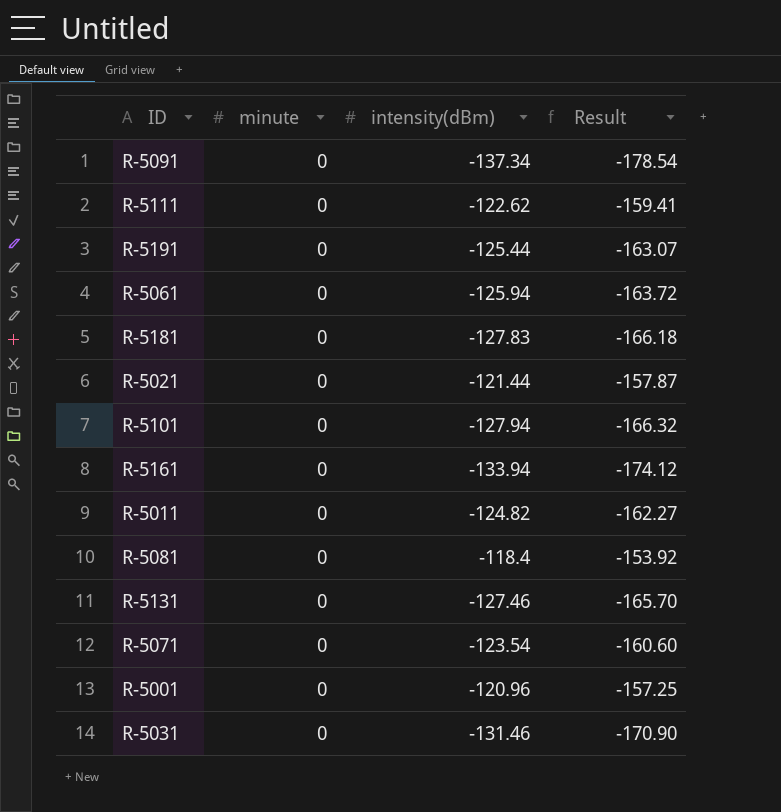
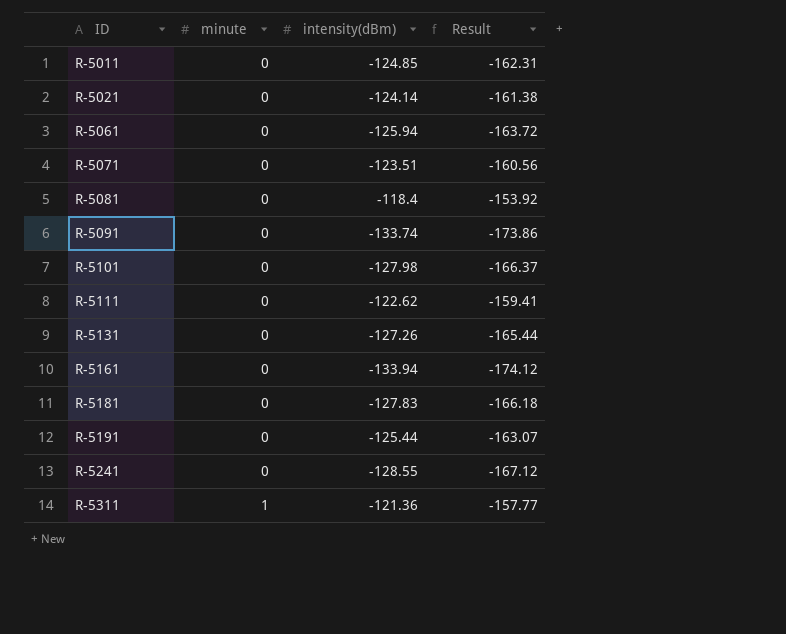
row order: none -> ID ascending
row R-5001: 0 | -120.96 | -157.25 -> none
row R-5031: 0 | -131.46 | -170.90 -> none
R-5011 | intensity(dBm): -124.82 -> -124.85
R-5011 | Result: -162.27 -> -162.31
R-5021 | intensity(dBm): -121.44 -> -124.14
R-5021 | Result: -157.87 -> -161.38
R-5071 | intensity(dBm): -123.54 -> -123.51
R-5071 | Result: -160.60 -> -160.56
R-5091 | intensity(dBm): -137.34 -> -133.74
R-5091 | Result: -178.54 -> -173.86
R-5101 | intensity(dBm): -127.94 -> -127.98
R-5101 | Result: -166.32 -> -166.37
R-5131 | intensity(dBm): -127.46 -> -127.26
R-5131 | Result: -165.70 -> -165.44
row R-5241: none -> 0 | -128.55 | -167.12
row R-5311: none -> 1 | -121.36 | -157.77

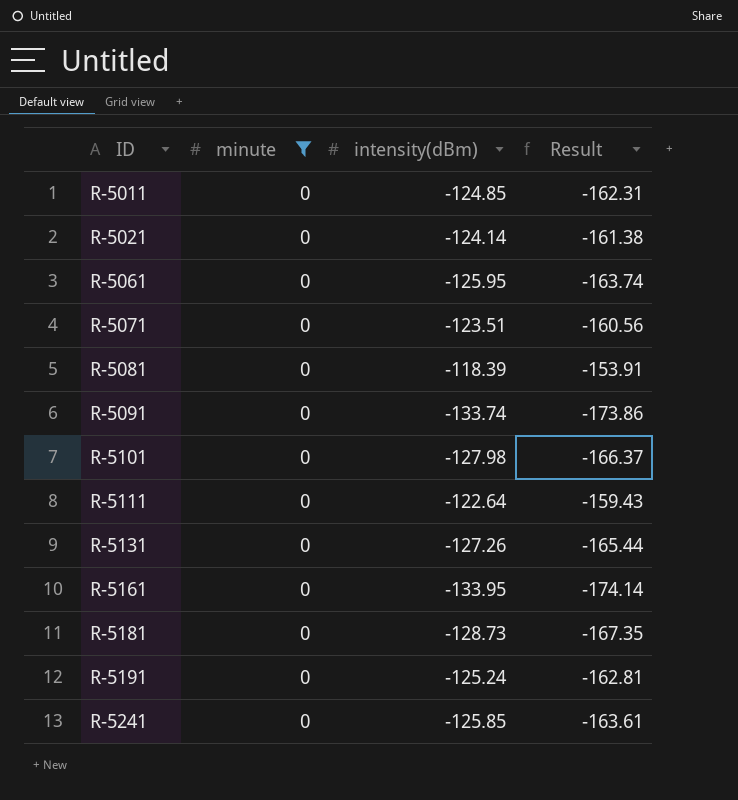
filter: none -> minute = 0
R-5061 | intensity(dBm): -125.94 -> -125.95
R-5061 | Result: -163.72 -> -163.74
R-5081 | intensity(dBm): -118.4 -> -118.39
R-5081 | Result: -153.92 -> -153.91
R-5111 | intensity(dBm): -122.62 -> -122.64
R-5111 | Result: -159.41 -> -159.43
R-5161 | intensity(dBm): -133.94 -> -133.95
R-5161 | Result: -174.12 -> -174.14
R-5181 | intensity(dBm): -127.83 -> -128.73
R-5181 | Result: -166.18 -> -167.35
R-5191 | intensity(dBm): -125.44 -> -125.24
R-5191 | Result: -163.07 -> -162.81
R-5241 | intensity(dBm): -128.55 -> -125.85
R-5241 | Result: -167.12 -> -163.61

